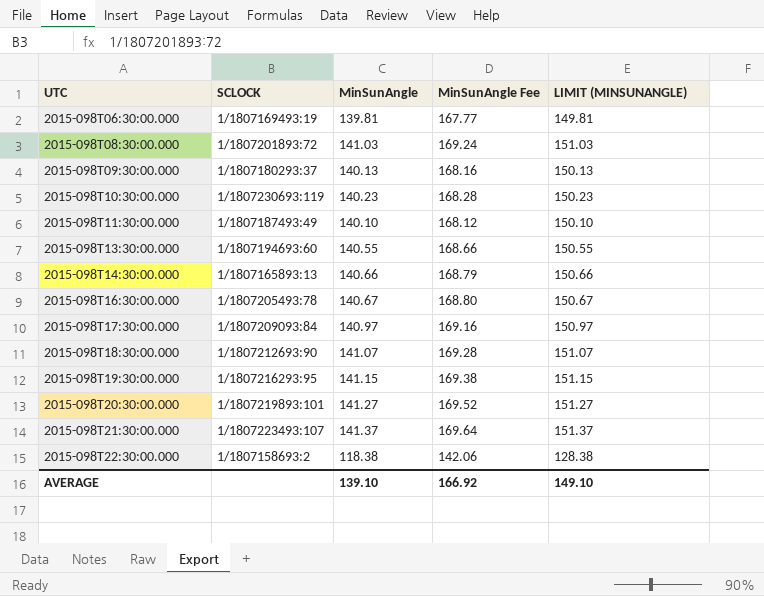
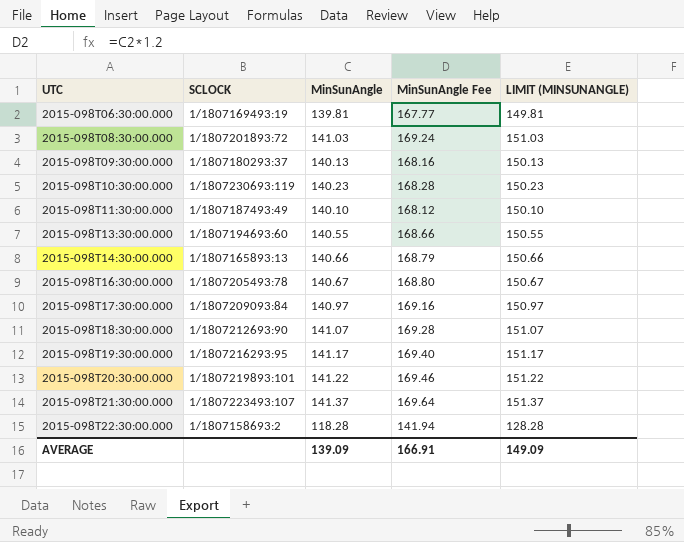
2015-098T19:30:00.000 | MinSunAngle: 141.15 -> 141.17
2015-098T19:30:00.000 | MinSunAngle Fee: 169.38 -> 169.40
2015-098T19:30:00.000 | LIMIT (MINSUNANGLE): 151.15 -> 151.17
2015-098T20:30:00.000 | MinSunAngle: 141.27 -> 141.22
2015-098T20:30:00.000 | MinSunAngle Fee: 169.52 -> 169.46
2015-098T20:30:00.000 | LIMIT (MINSUNANGLE): 151.27 -> 151.22
2015-098T22:30:00.000 | MinSunAngle: 118.38 -> 118.28
2015-098T22:30:00.000 | MinSunAngle Fee: 142.06 -> 141.94
2015-098T22:30:00.000 | LIMIT (MINSUNANGLE): 128.38 -> 128.28
AVERAGE | MinSunAngle: 139.10 -> 139.09
AVERAGE | MinSunAngle Fee: 166.92 -> 166.91
AVERAGE | LIMIT (MINSUNANGLE): 149.10 -> 149.09

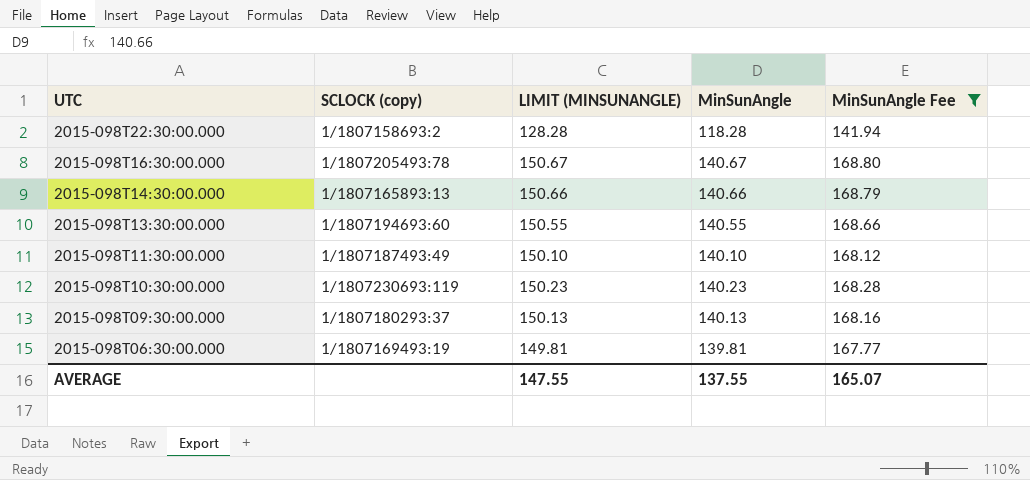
filter: none -> MinSunAngle Fee <= 168.80
row order: UTC ascending -> UTC descending
column name: SCLOCK -> SCLOCK (copy)
column LIMIT (MINSUNANGLE) | position: 5 -> 3
AVERAGE | LIMIT (MINSUNANGLE): 149.09 -> 147.55
AVERAGE | MinSunAngle: 139.09 -> 137.55
AVERAGE | MinSunAngle Fee: 166.91 -> 165.07

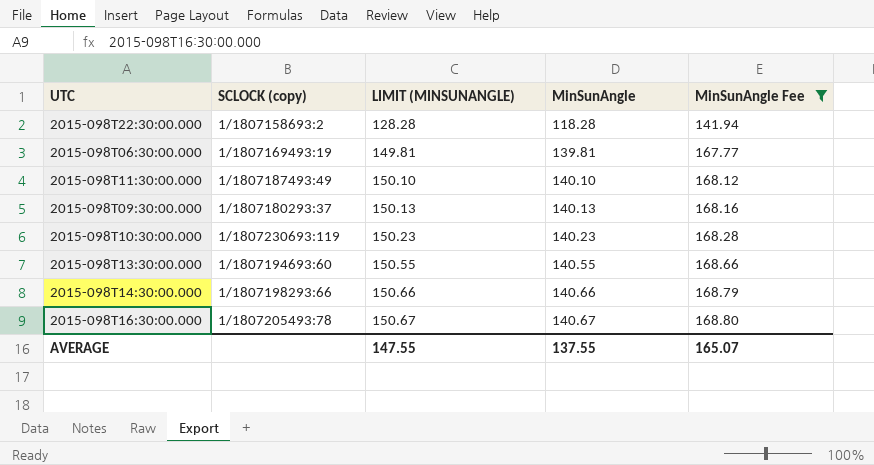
row order: UTC descending -> LIMIT (MINSUNANGLE) ascending
2015-098T14:30:00.000 | SCLOCK (copy): 1/1807165893:13 -> 1/1807198293:66

